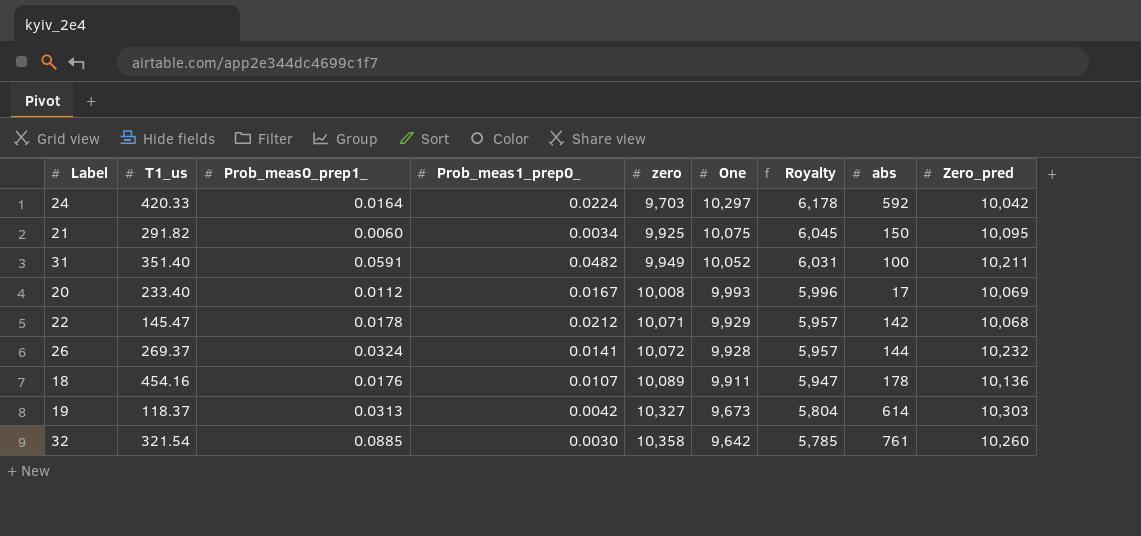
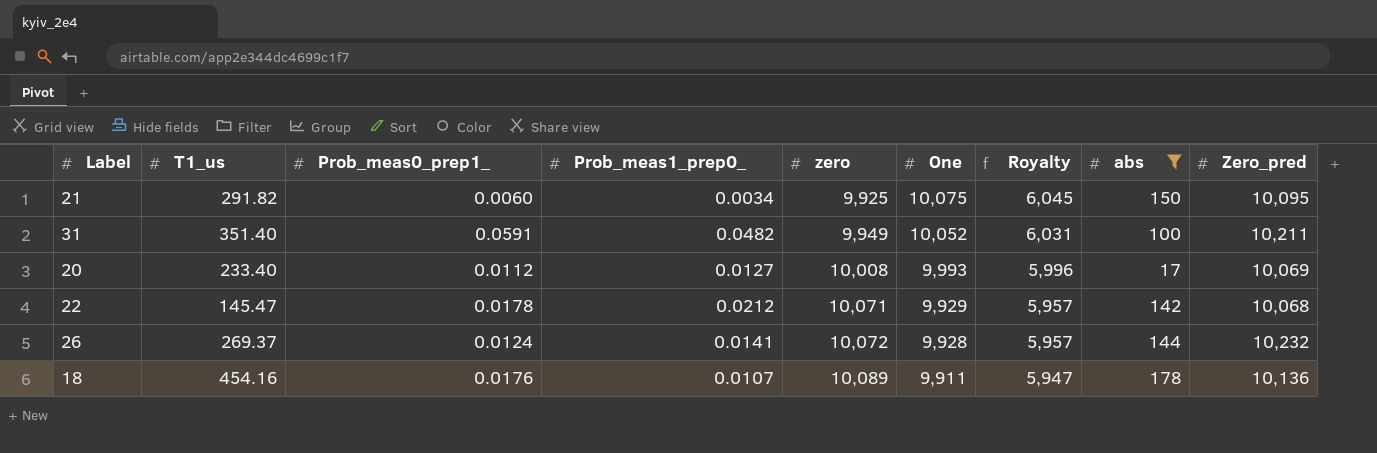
filter: none -> abs <= 178
20 | Prob_meas1_prep0_: 0.0167 -> 0.0127
26 | Prob_meas0_prep1_: 0.0324 -> 0.0124

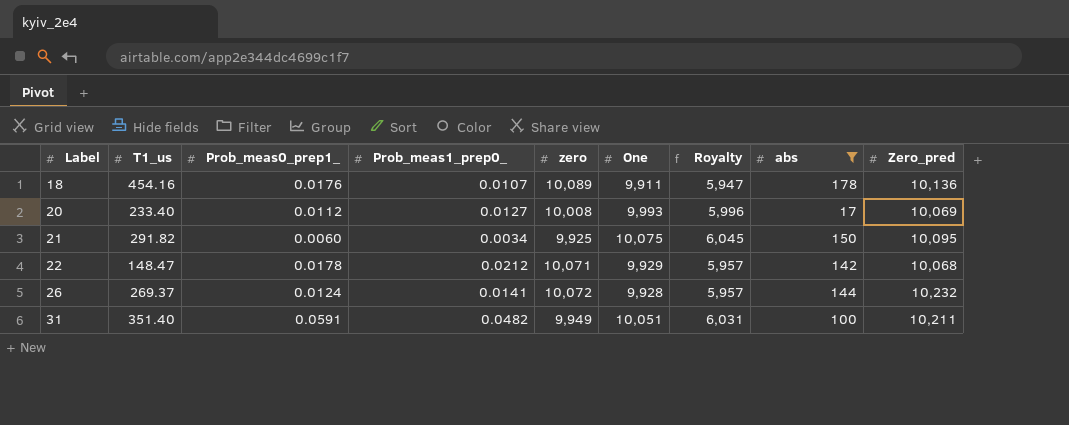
row order: zero ascending -> Label ascending
22 | T1_us: 145.47 -> 148.47
31 | One: 10,052 -> 10,051

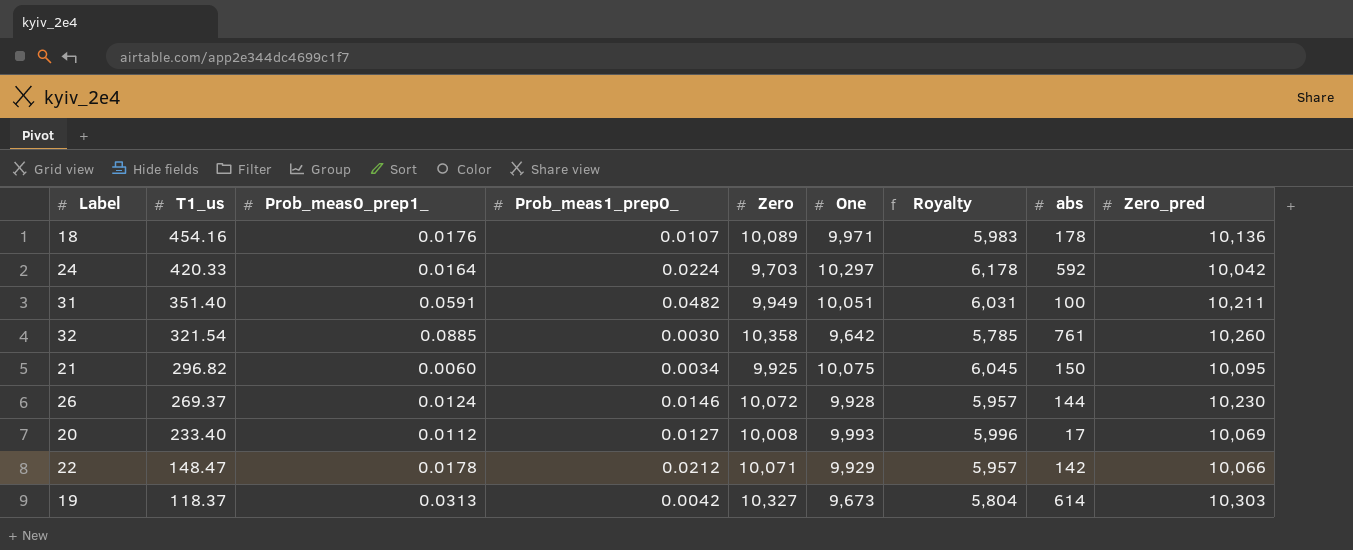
filter: abs <= 178 -> none
row order: Label ascending -> T1_us descending
column name: zero -> Zero
18 | One: 9,911 -> 9,971
18 | Royalty: 5,947 -> 5,983
21 | T1_us: 291.82 -> 296.82
26 | Prob_meas1_prep0_: 0.0141 -> 0.0146
26 | Zero_pred: 10,232 -> 10,230
22 | Zero_pred: 10,068 -> 10,066

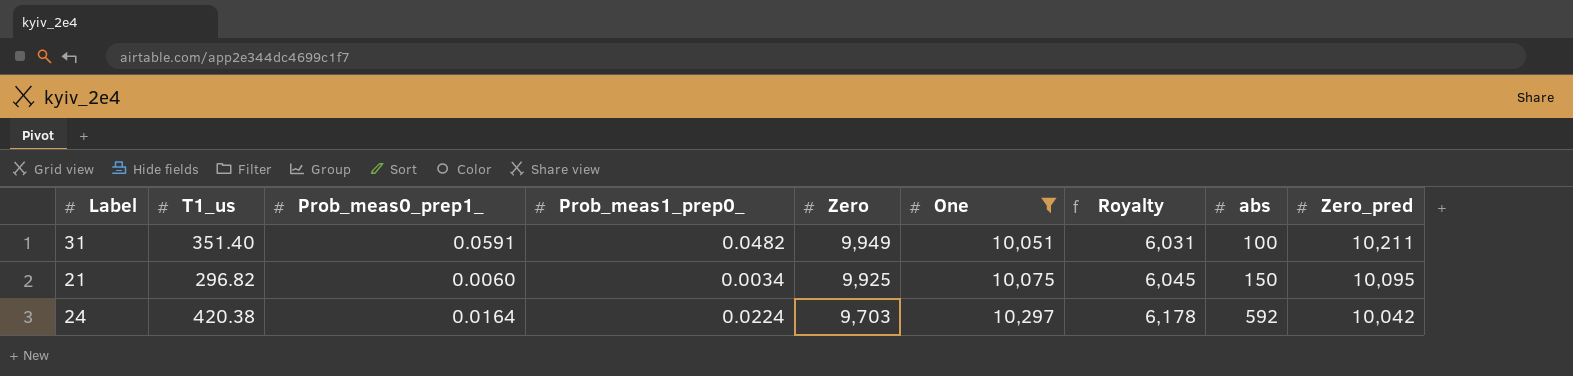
filter: none -> One >= 10,051
row order: T1_us descending -> Zero descending
24 | T1_us: 420.33 -> 420.38

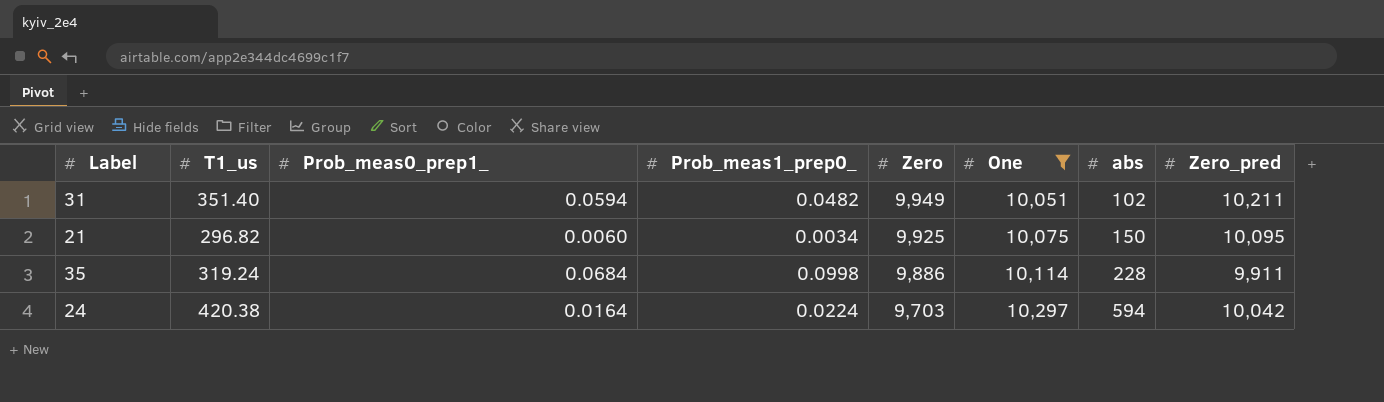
column Royalty | formula: [One] * 0.6 -> none
31 | Prob_meas0_prep1_: 0.0591 -> 0.0594
31 | abs: 100 -> 102
row 35: none -> 319.24 | 0.0684 | 0.0998 | 9,886 | 10,114 | 228 | 9,911
24 | abs: 592 -> 594

